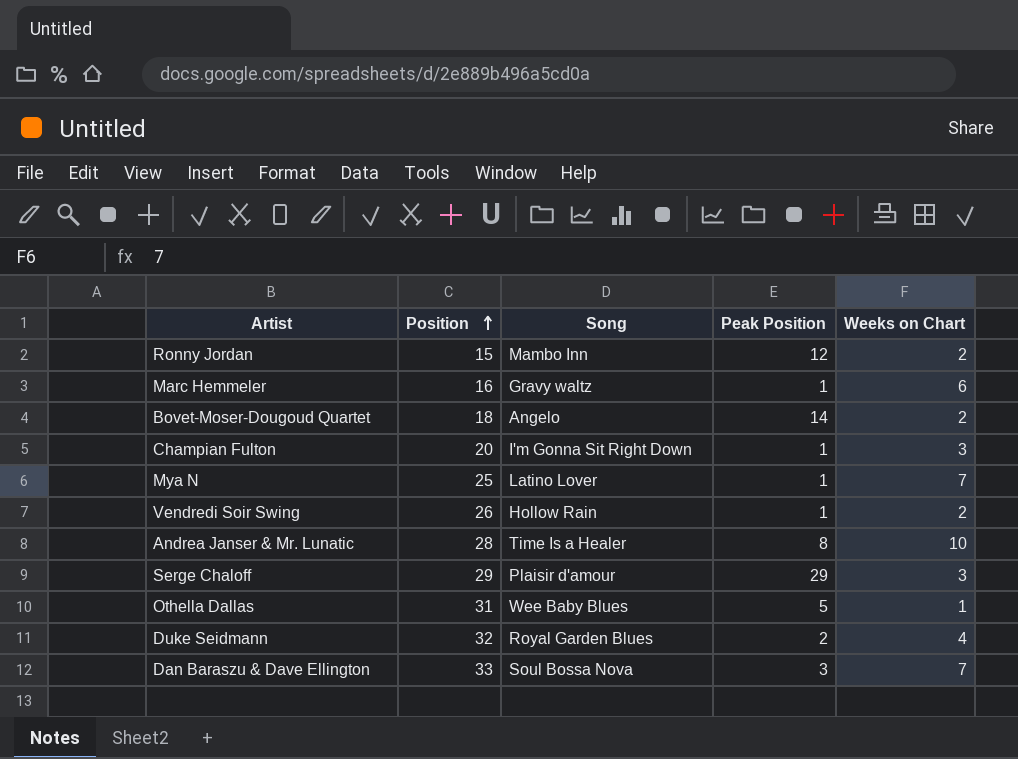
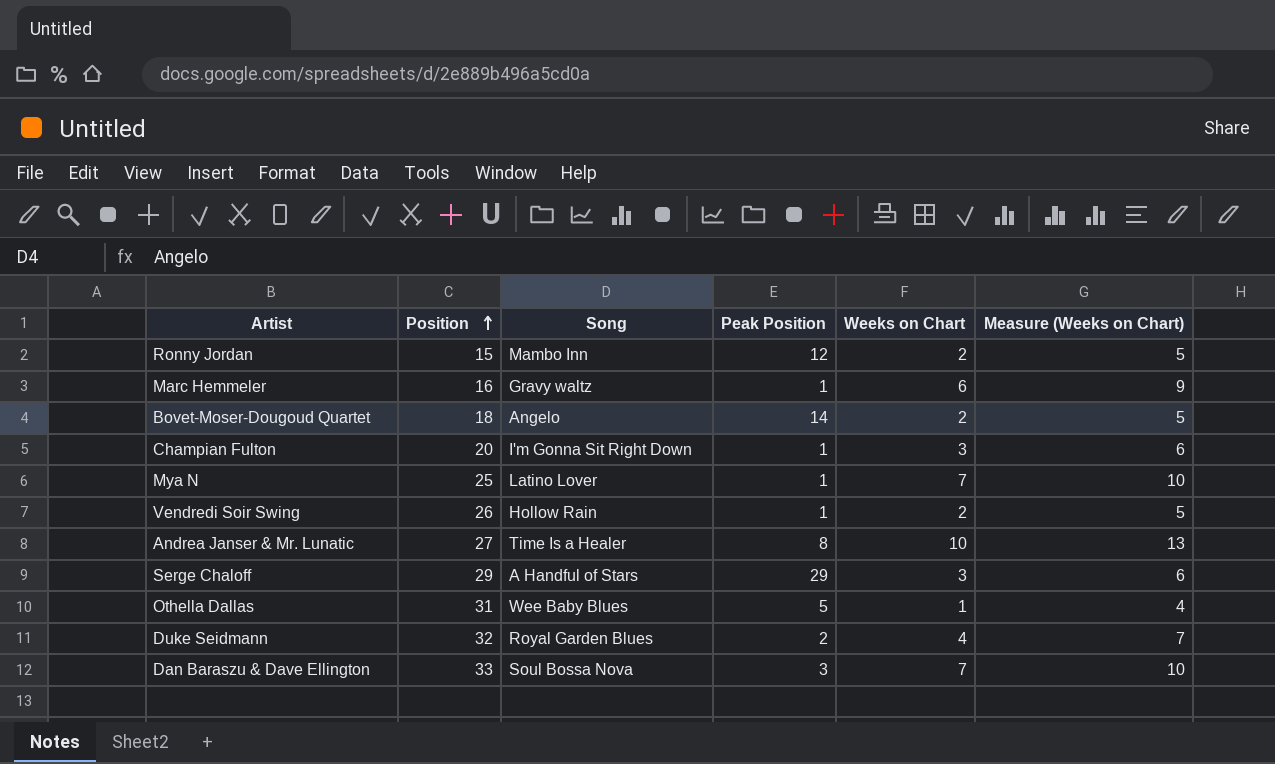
column Measure (Weeks on Chart) | formula: none -> [Weeks on Chart] + 3
Andrea Janser & Mr. Lunatic | Position: 28 -> 27
Serge Chaloff | Song: Plaisir d'amour -> A Handful of Stars

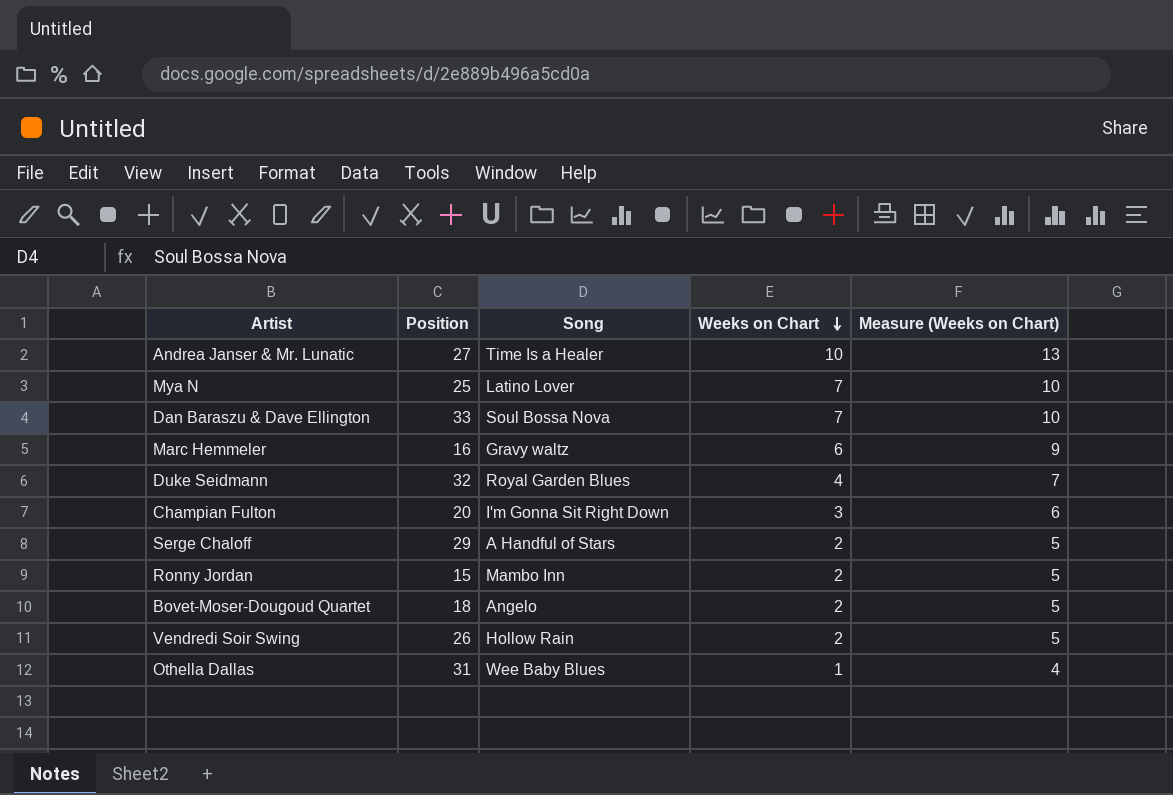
row order: Position ascending -> Weeks on Chart descending
column Peak Position | position: 4 -> none
Serge Chaloff | Weeks on Chart: 3 -> 2
Serge Chaloff | Measure (Weeks on Chart): 6 -> 5

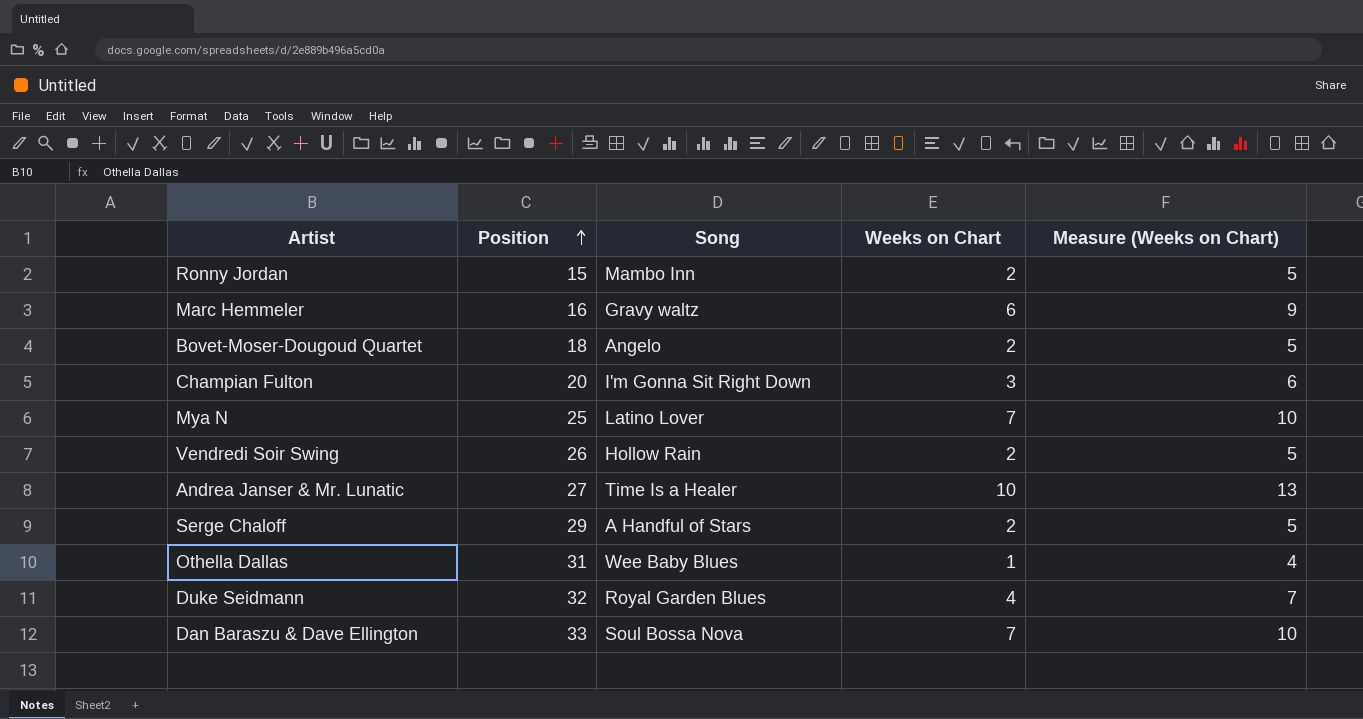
row order: Weeks on Chart descending -> Position ascending

